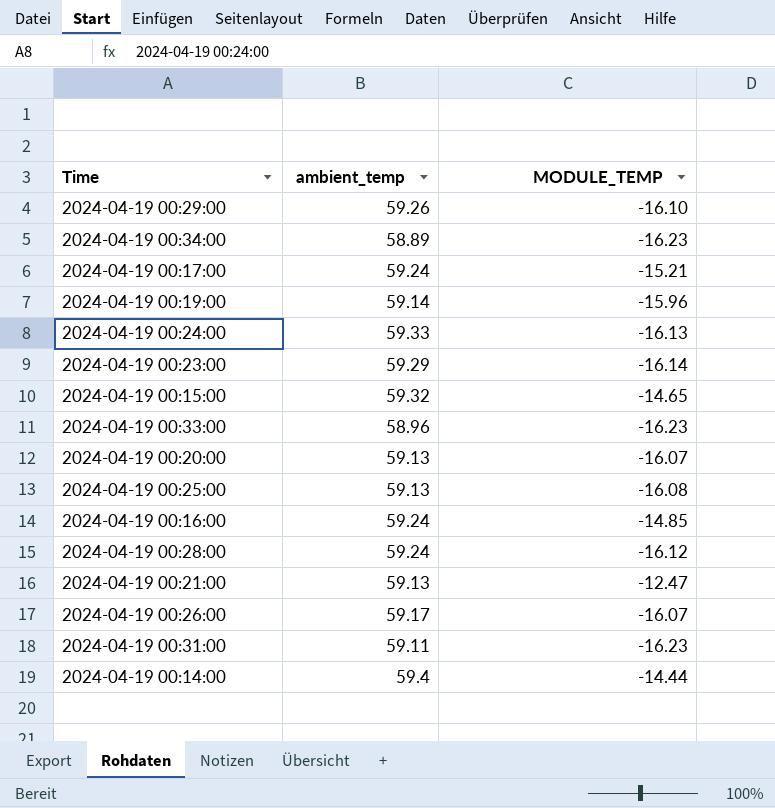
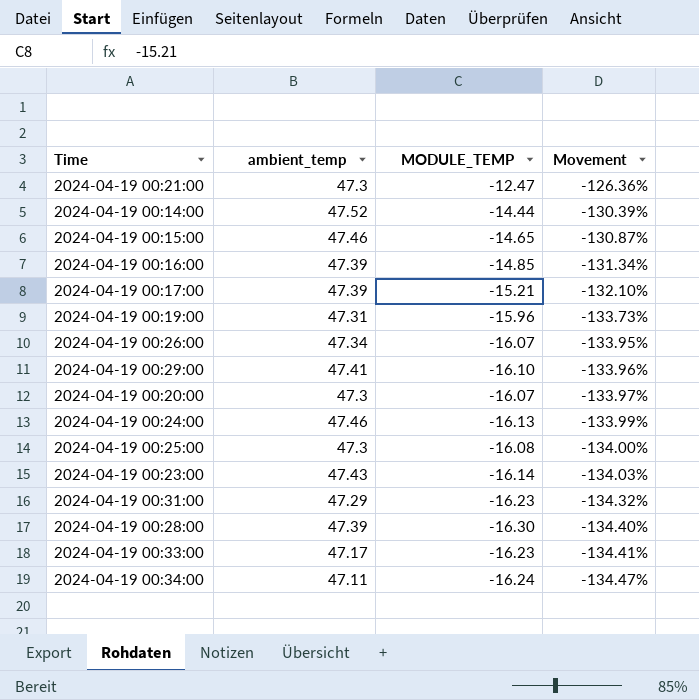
row order: none -> Movement descending
column Movement | formula: none -> ([MODULE_TEMP] - [ambient_temp]) / [ambient_temp]
2024-04-19 00:21:00 | ambient_temp: 59.13 -> 47.3
2024-04-19 00:14:00 | ambient_temp: 59.4 -> 47.52
2024-04-19 00:15:00 | ambient_temp: 59.32 -> 47.46
2024-04-19 00:16:00 | ambient_temp: 59.24 -> 47.39
2024-04-19 00:17:00 | ambient_temp: 59.24 -> 47.39
2024-04-19 00:19:00 | ambient_temp: 59.14 -> 47.31
2024-04-19 00:26:00 | ambient_temp: 59.17 -> 47.34
2024-04-19 00:29:00 | ambient_temp: 59.26 -> 47.41
2024-04-19 00:20:00 | ambient_temp: 59.13 -> 47.3
2024-04-19 00:24:00 | ambient_temp: 59.33 -> 47.46
2024-04-19 00:25:00 | ambient_temp: 59.13 -> 47.3
2024-04-19 00:23:00 | ambient_temp: 59.29 -> 47.43
2024-04-19 00:31:00 | ambient_temp: 59.11 -> 47.29
2024-04-19 00:28:00 | ambient_temp: 59.24 -> 47.39
2024-04-19 00:28:00 | MODULE_TEMP: -16.12 -> -16.30
2024-04-19 00:33:00 | ambient_temp: 58.96 -> 47.17
2024-04-19 00:34:00 | ambient_temp: 58.89 -> 47.11
2024-04-19 00:34:00 | MODULE_TEMP: -16.23 -> -16.24

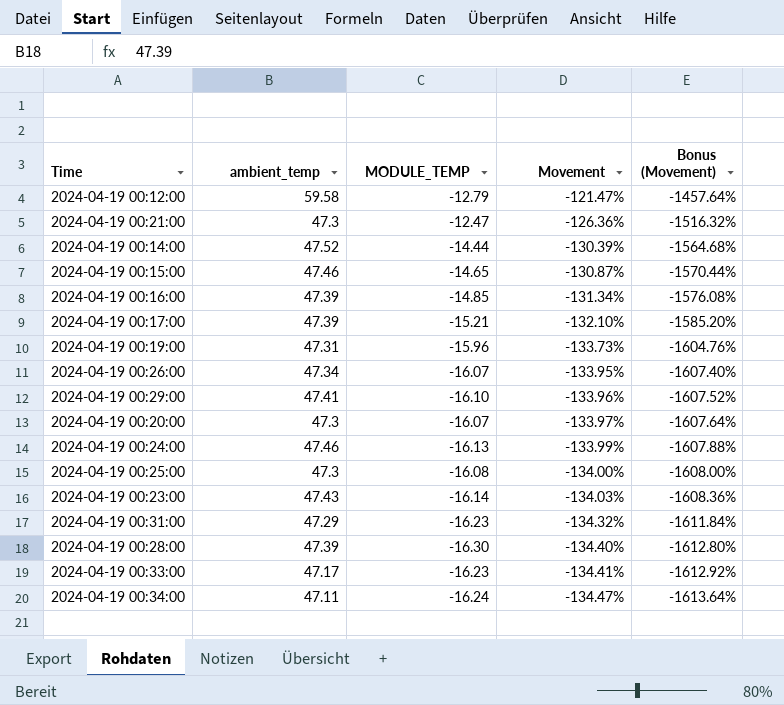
column Bonus (Movement) | formula: none -> [Movement] * 12
row 2024-04-19 00:12:00: none -> 59.58 | -12.79 | -121.47% | -1457.64%

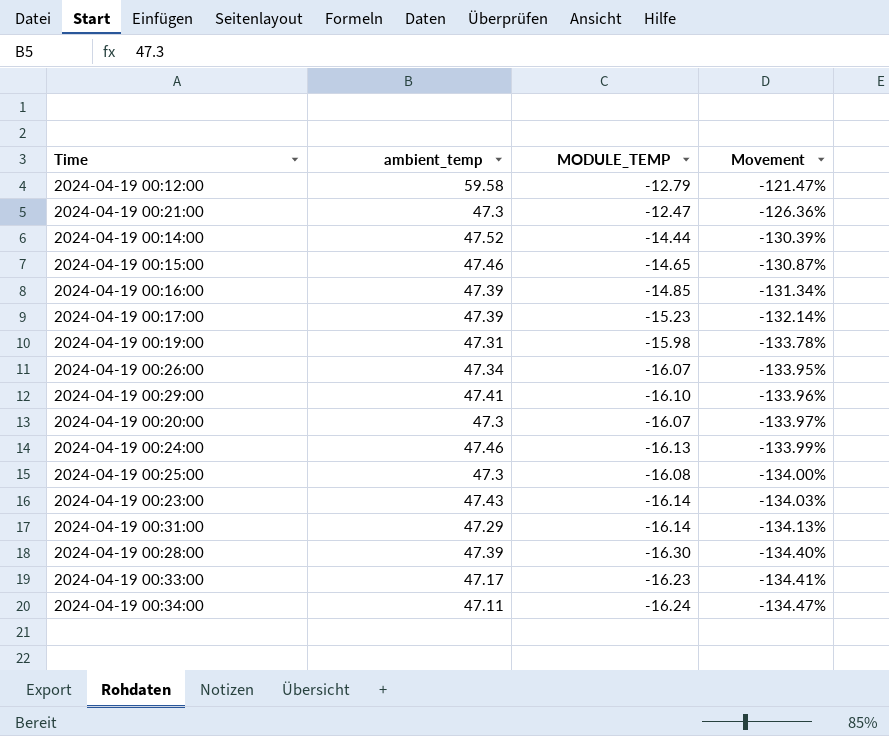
column Bonus (Movement) | formula: [Movement] * 12 -> none
2024-04-19 00:17:00 | MODULE_TEMP: -15.21 -> -15.23
2024-04-19 00:17:00 | Movement: -132.10% -> -132.14%
2024-04-19 00:19:00 | MODULE_TEMP: -15.96 -> -15.98
2024-04-19 00:19:00 | Movement: -133.73% -> -133.78%
2024-04-19 00:31:00 | MODULE_TEMP: -16.23 -> -16.14
2024-04-19 00:31:00 | Movement: -134.32% -> -134.13%

